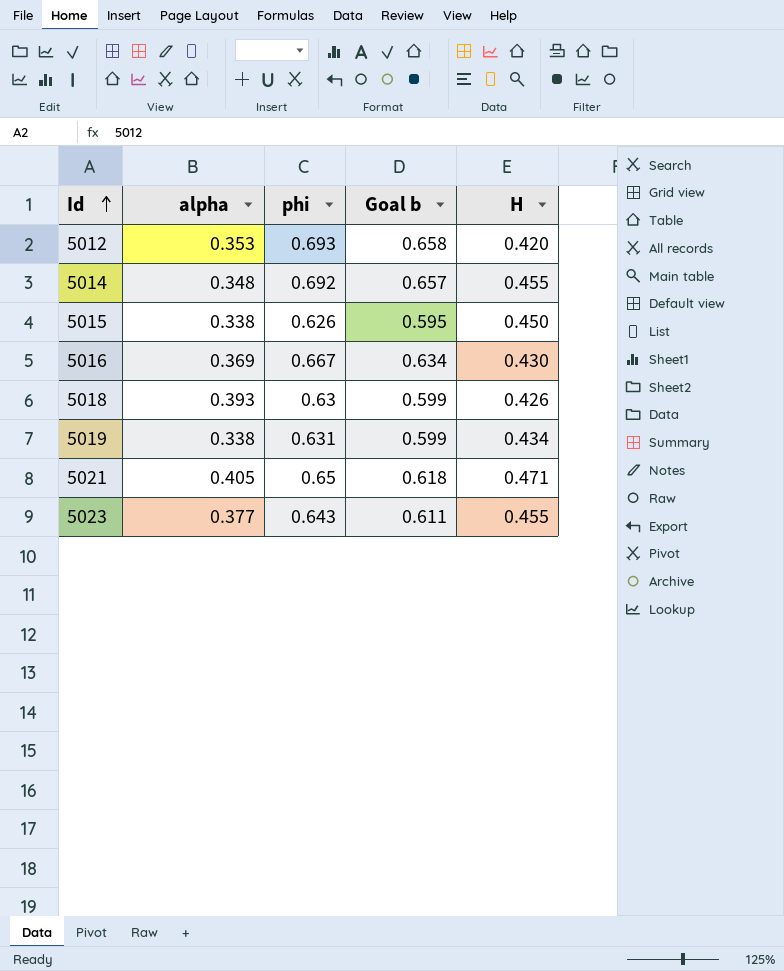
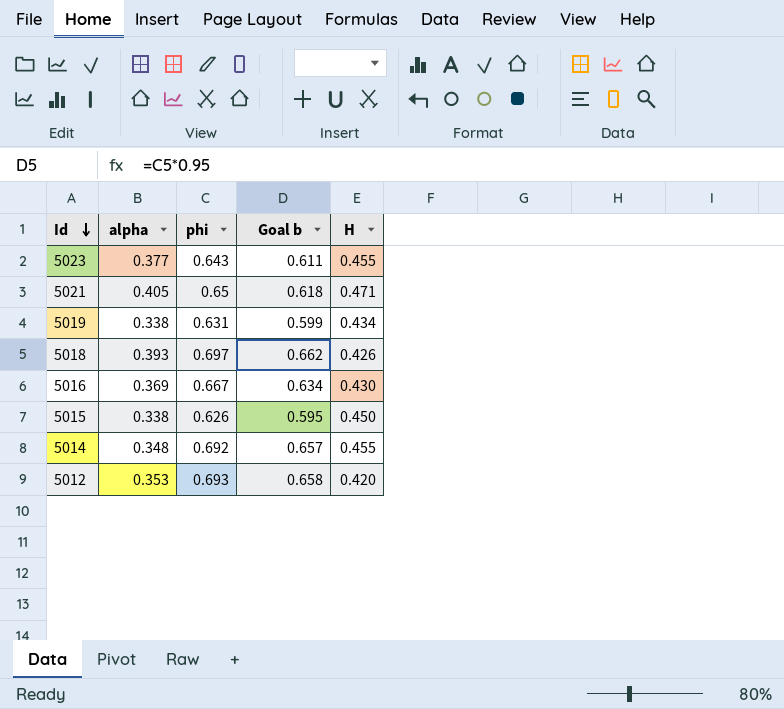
row order: Id ascending -> Id descending
5018 | phi: 0.63 -> 0.697
5018 | Goal b: 0.599 -> 0.662

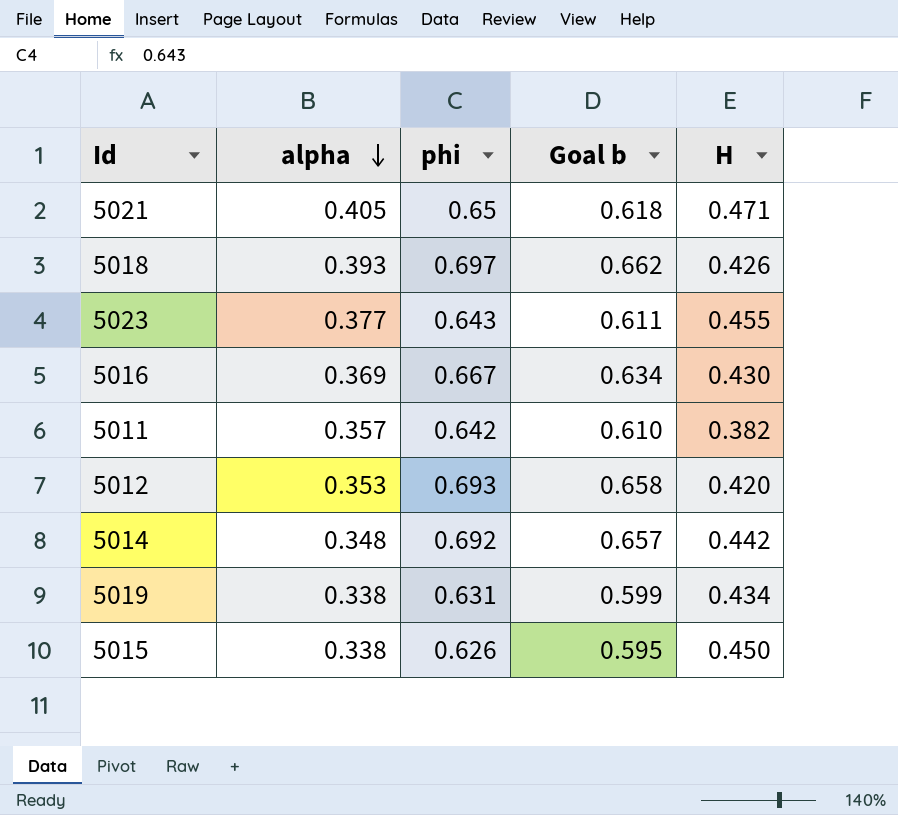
row order: Id descending -> alpha descending
row 5011: none -> 0.357 | 0.642 | 0.610 | 0.382
5014 | H: 0.455 -> 0.442

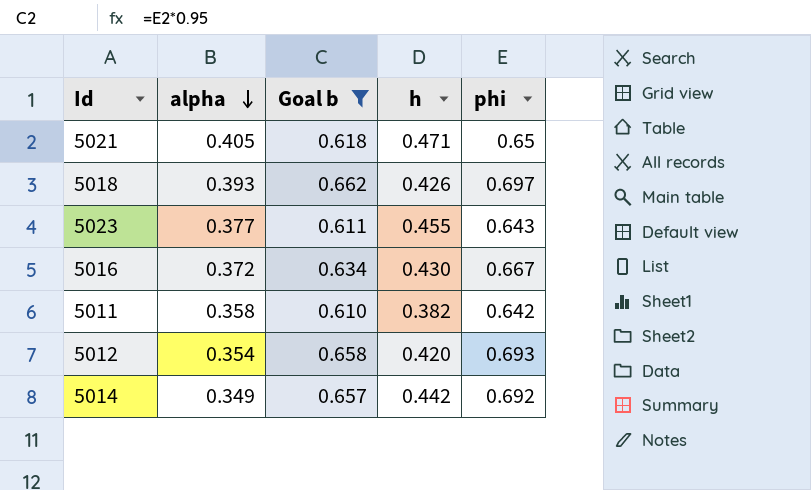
filter: none -> Goal b >= 0.610
column name: H -> h
column phi | position: 3 -> 5
5016 | alpha: 0.369 -> 0.372
5011 | alpha: 0.357 -> 0.358
5012 | alpha: 0.353 -> 0.354
5014 | alpha: 0.348 -> 0.349

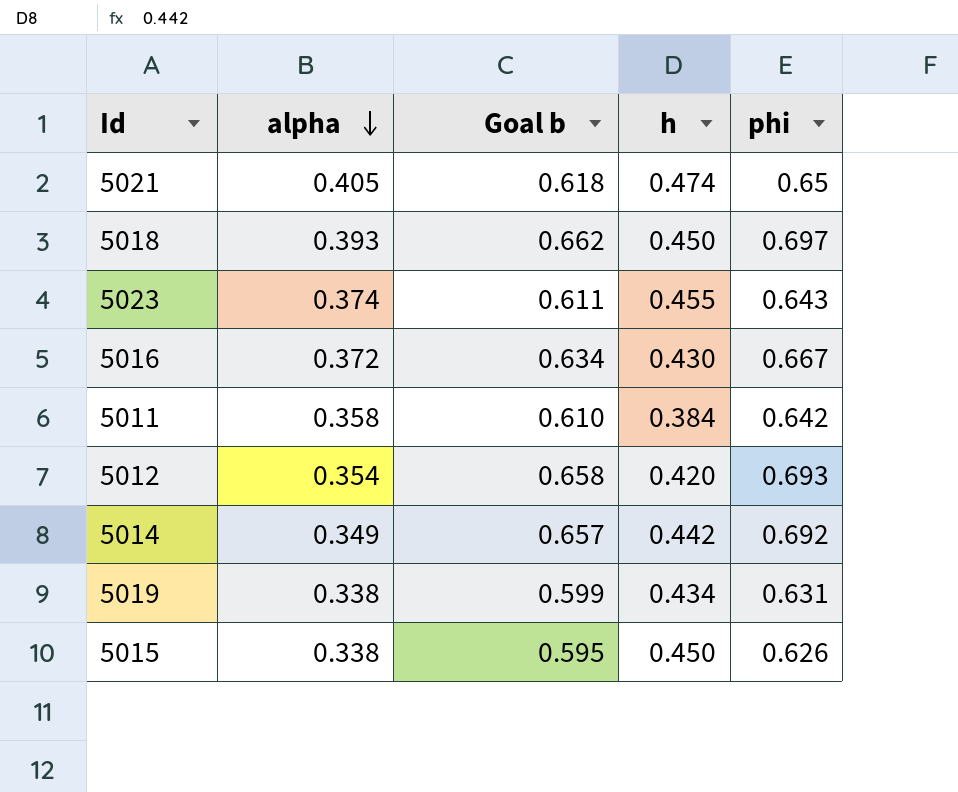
filter: Goal b >= 0.610 -> none
5021 | h: 0.471 -> 0.474
5018 | h: 0.426 -> 0.450
5023 | alpha: 0.377 -> 0.374
5011 | h: 0.382 -> 0.384

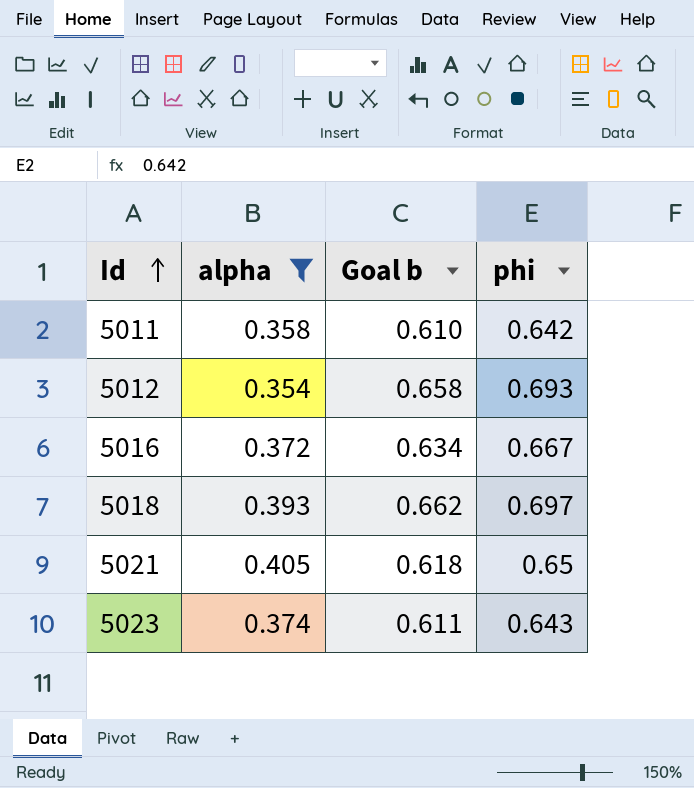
filter: none -> alpha >= 0.354
row order: alpha descending -> Id ascending
column h | position: 4 -> none

